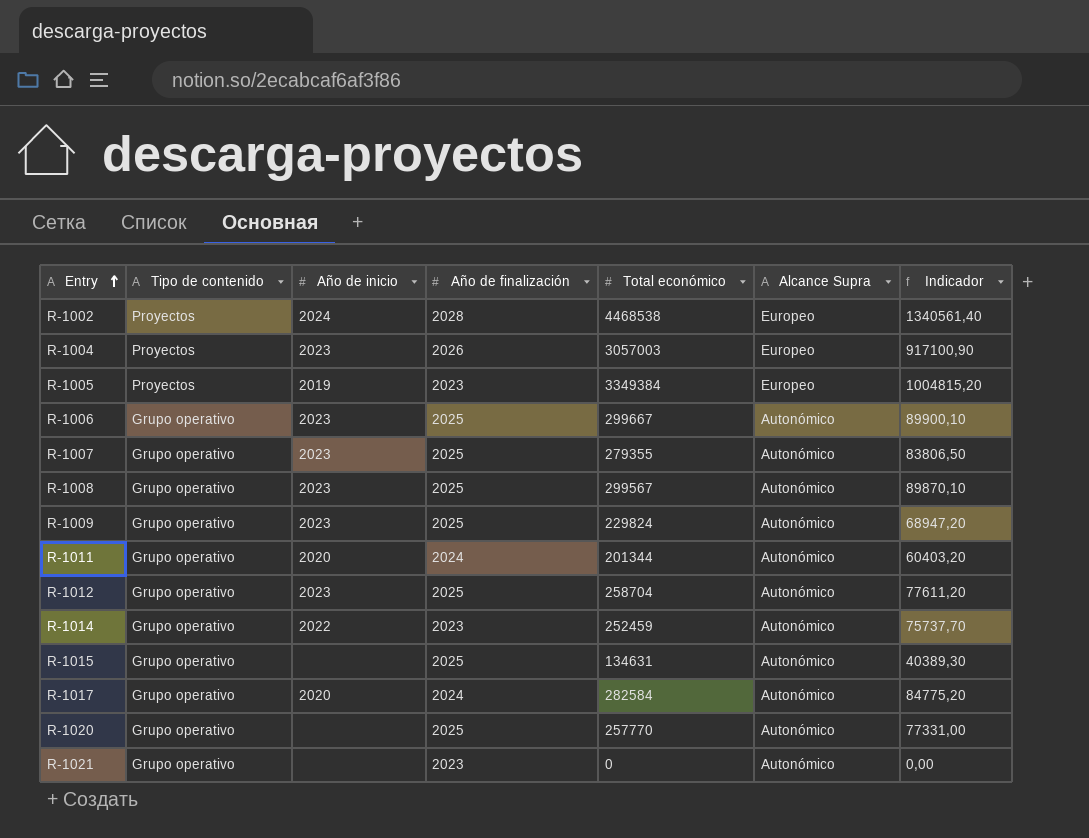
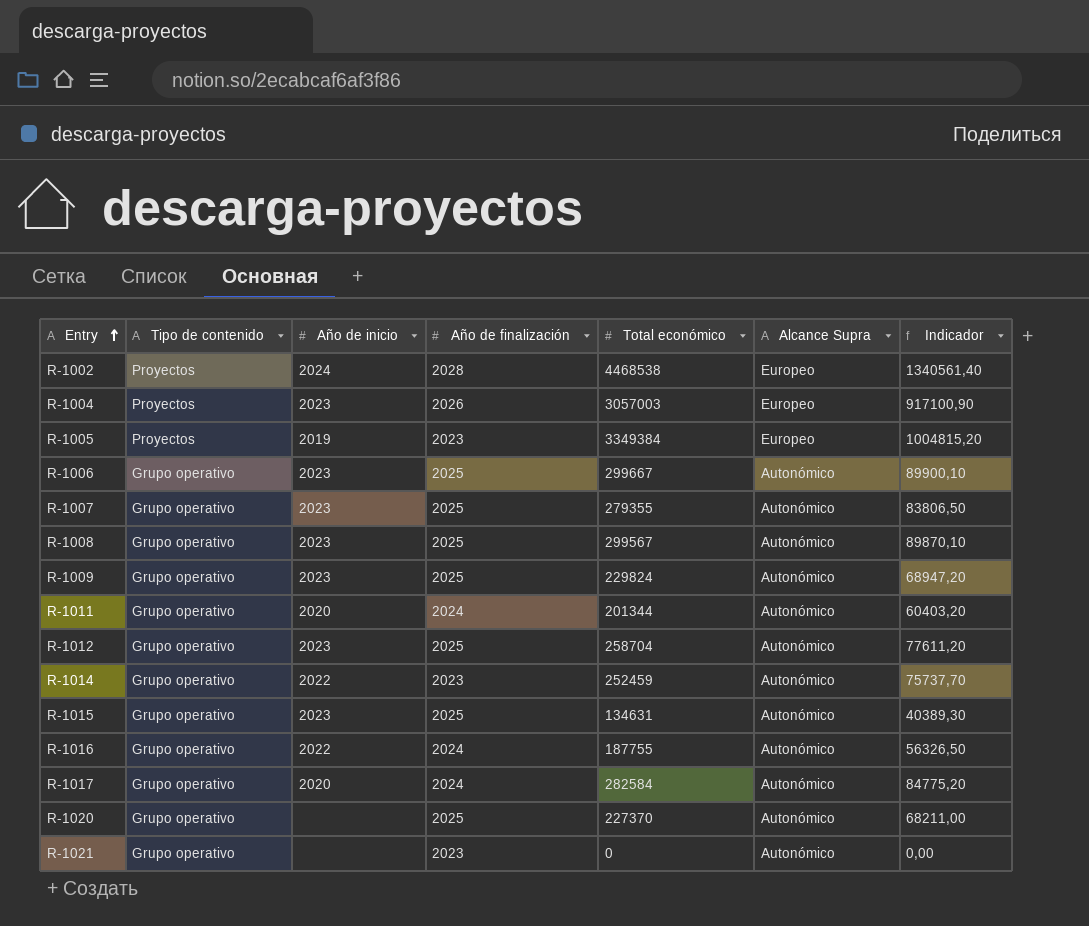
R-1015 | Año de inicio: none -> 2023
row R-1016: none -> Grupo operativo | 2022 | 2024 | 187755 | Autonómico | 56326,50
R-1020 | Total económico: 257770 -> 227370
R-1020 | Indicador: 77331,00 -> 68211,00

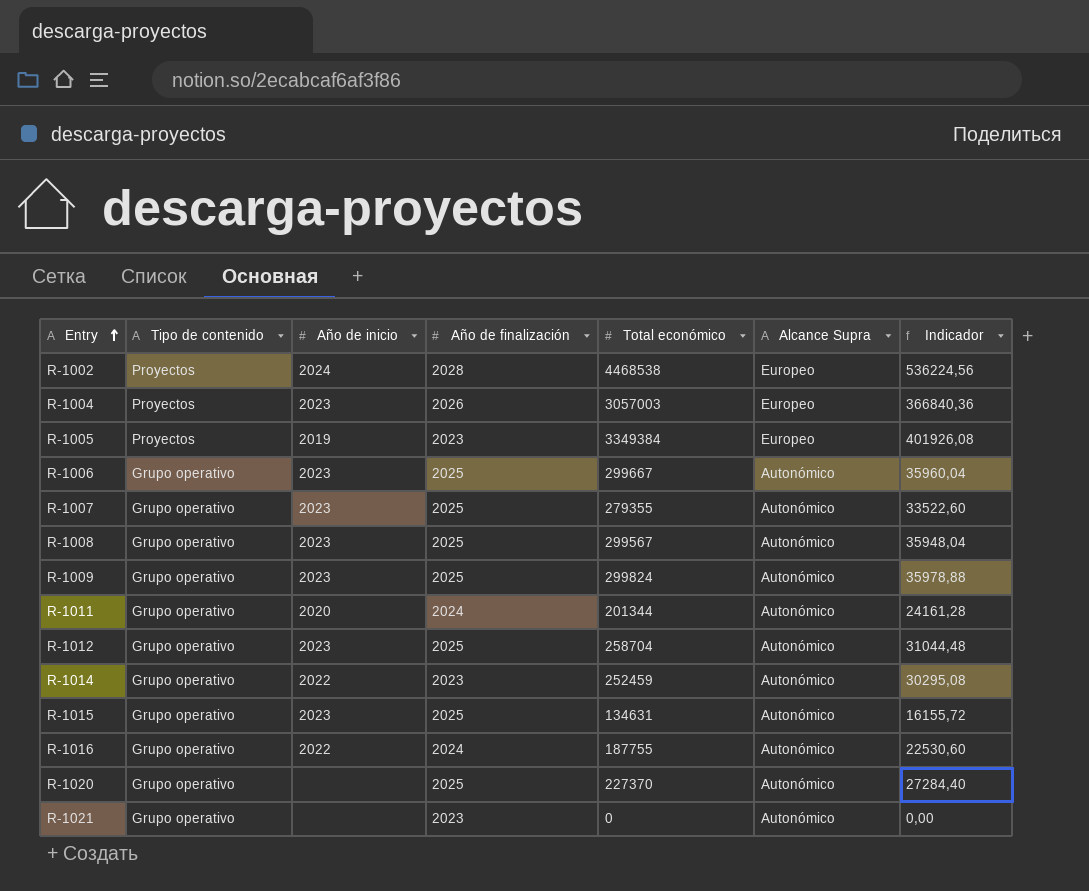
column Indicador | formula: [Total económico] * 0,3 -> [Total económico] * 0,12
row R-1017: Grupo operativo | 2020 | 2024 | 282584 | Autonómico | 84775,20 -> none
R-1009 | Total económico: 229824 -> 299824

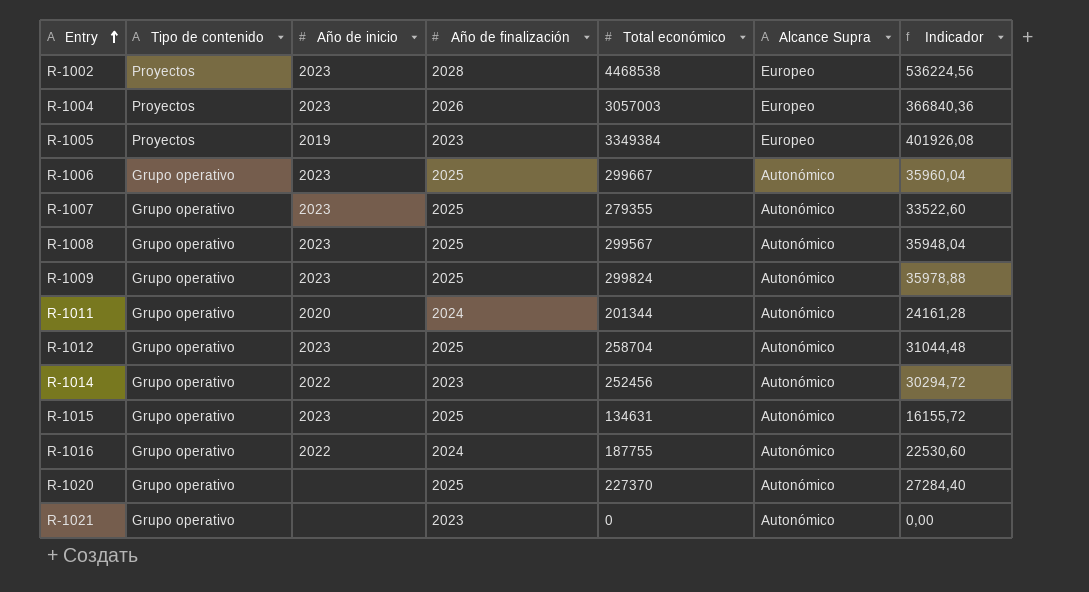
R-1002 | Año de inicio: 2024 -> 2023
R-1014 | Total económico: 252459 -> 252456
R-1014 | Indicador: 30295,08 -> 30294,72

